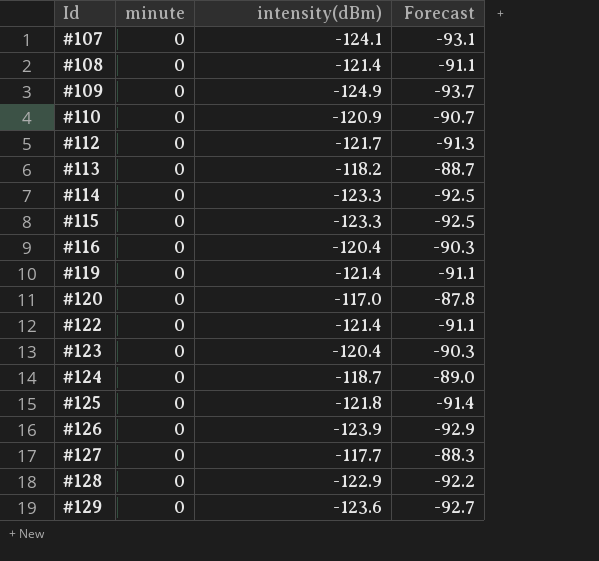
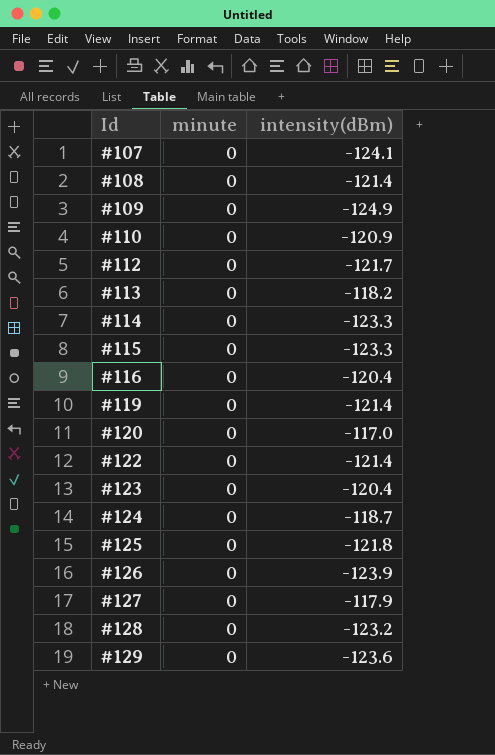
column Forecast | formula: [intensity(dBm)] * 0.75 -> none
#127 | intensity(dBm): -117.7 -> -117.9
#128 | intensity(dBm): -122.9 -> -123.2

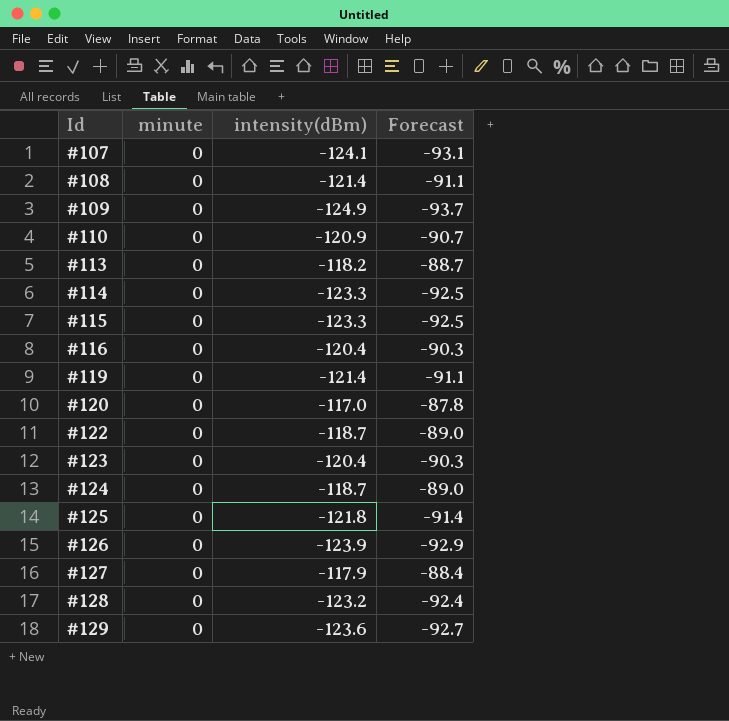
column Forecast | formula: none -> [intensity(dBm)] * 0.75
row #112: 0 | -121.7 -> none
#122 | intensity(dBm): -121.4 -> -118.7

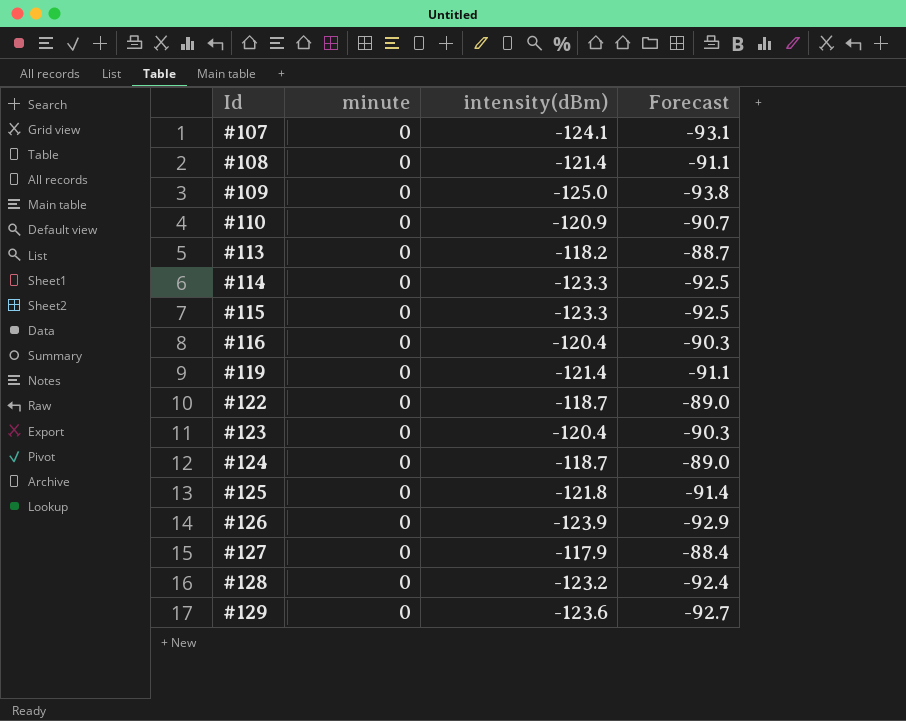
row #120: 0 | -117.0 | -87.8 -> none
#109 | intensity(dBm): -124.9 -> -125.0
#109 | Forecast: -93.7 -> -93.8

